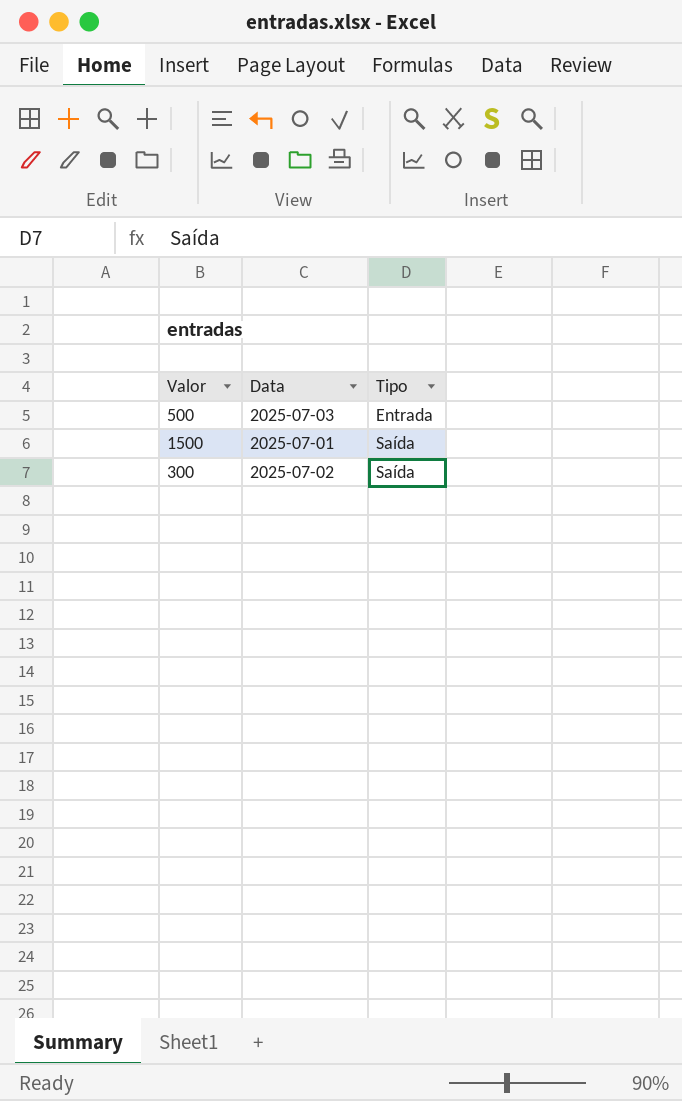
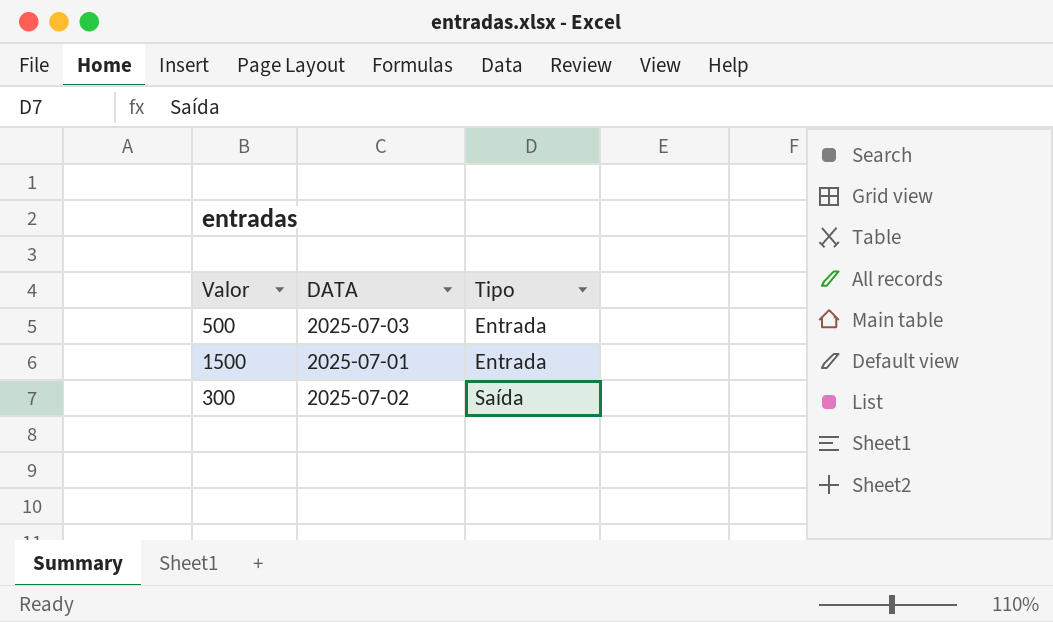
column name: Data -> DATA
1500 | Tipo: Saída -> Entrada

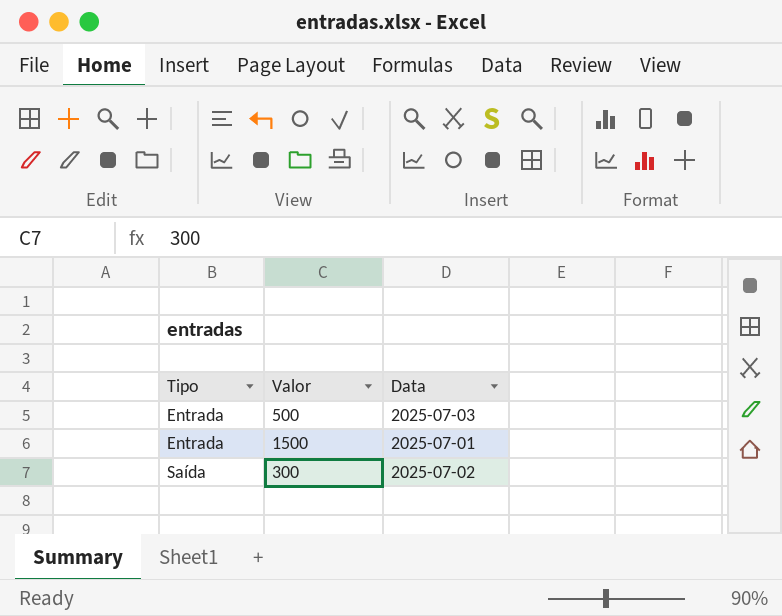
column Tipo | position: 3 -> 1
column name: DATA -> Data

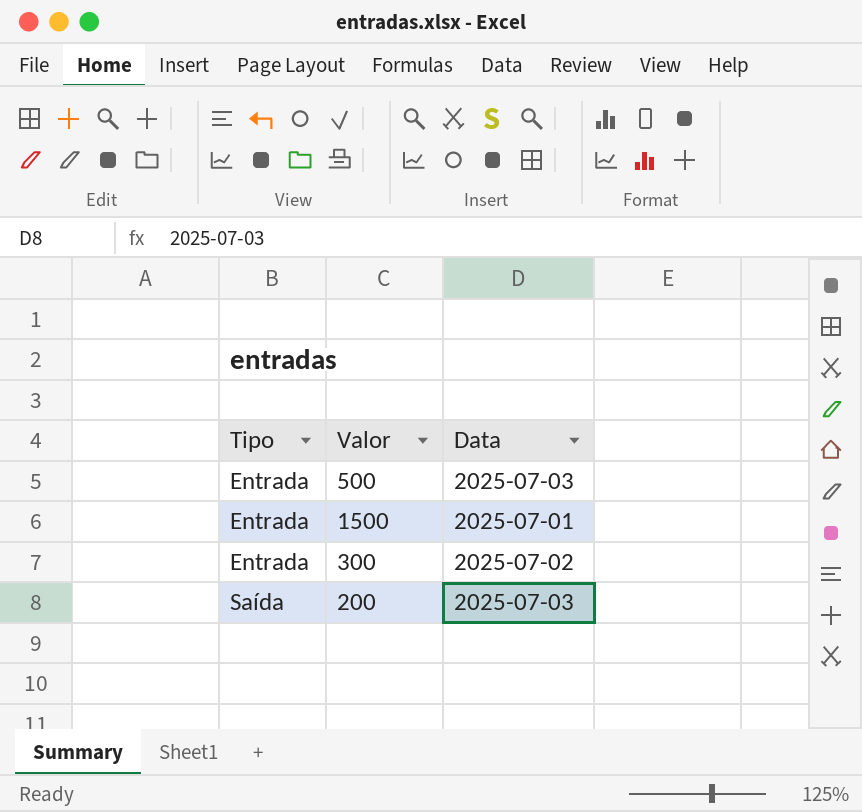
300 | Tipo: Saída -> Entrada
row 200: none -> Saída | 2025-07-03

